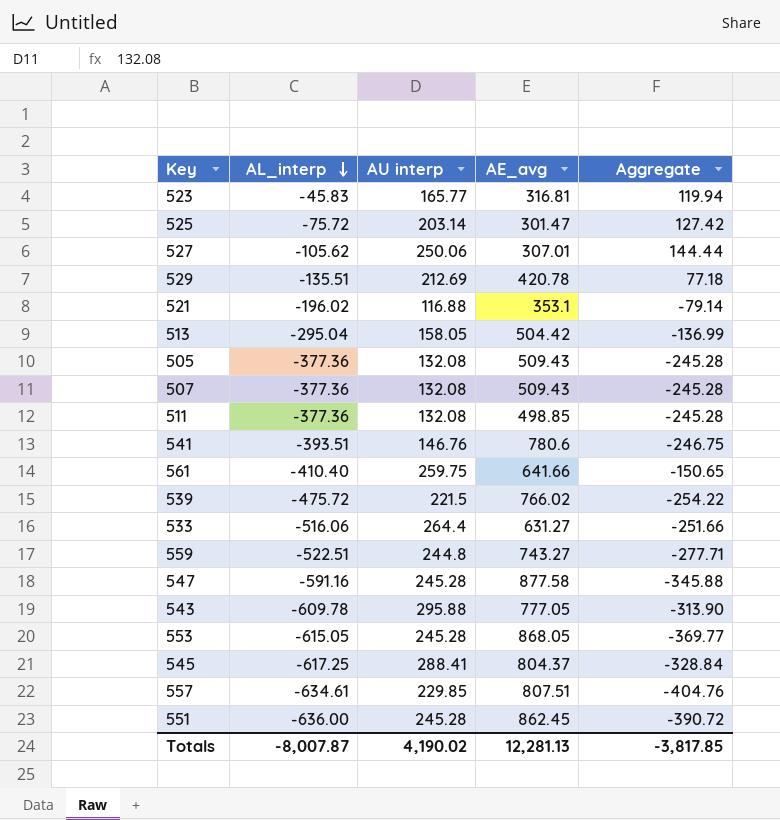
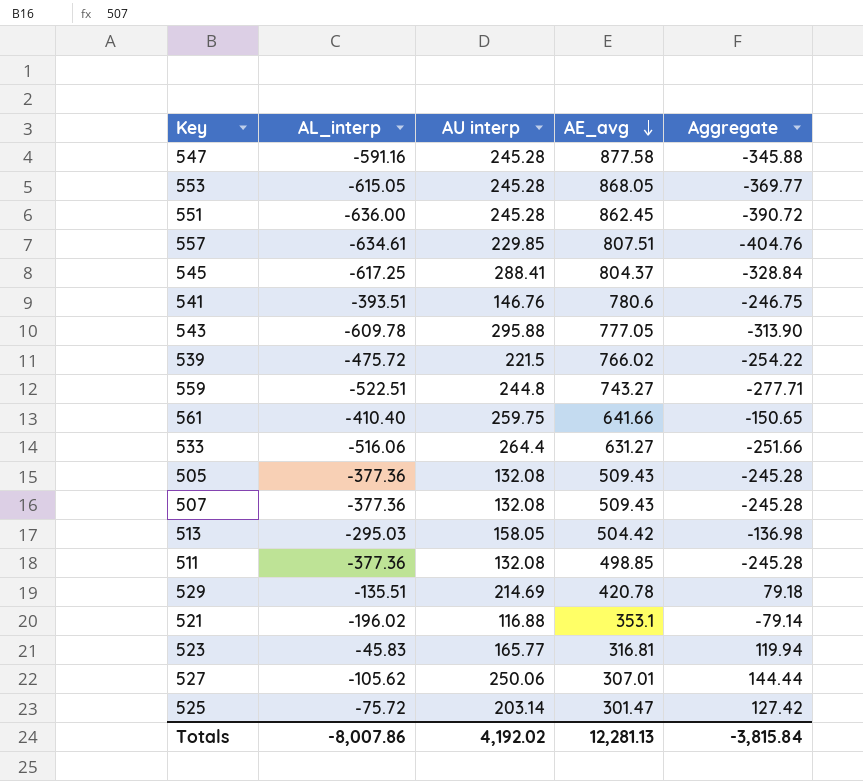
row order: AL_interp descending -> AE_avg descending
513 | AL_interp: -295.04 -> -295.03
513 | Aggregate: -136.99 -> -136.98
529 | AU interp: 212.69 -> 214.69
529 | Aggregate: 77.18 -> 79.18
Totals | AL_interp: -8,007.87 -> -8,007.86
Totals | AU interp: 4,190.02 -> 4,192.02
Totals | Aggregate: -3,817.85 -> -3,815.84

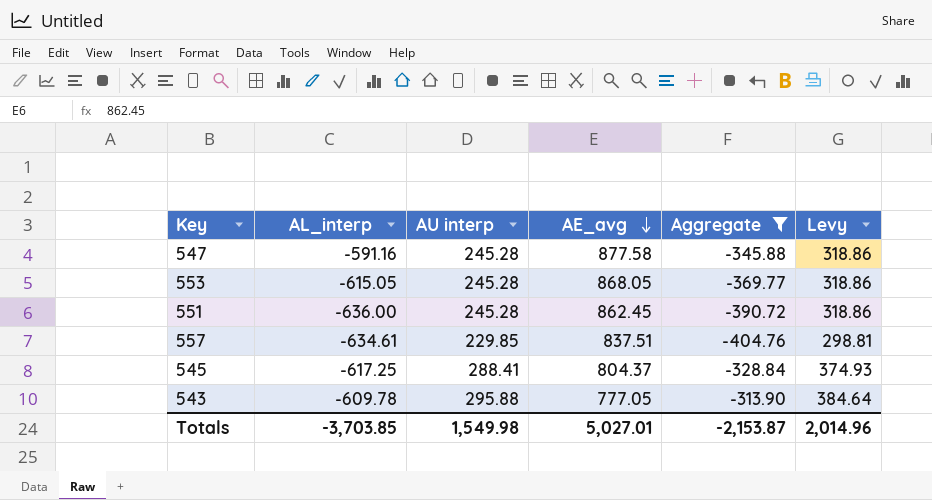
filter: none -> Aggregate <= -313.90
column Levy | formula: none -> [AU interp] * 1.3
557 | AE_avg: 807.51 -> 837.51
Totals | AL_interp: -8,007.86 -> -3,703.85
Totals | AU interp: 4,192.02 -> 1,549.98
Totals | AE_avg: 12,281.13 -> 5,027.01
Totals | Aggregate: -3,815.84 -> -2,153.87

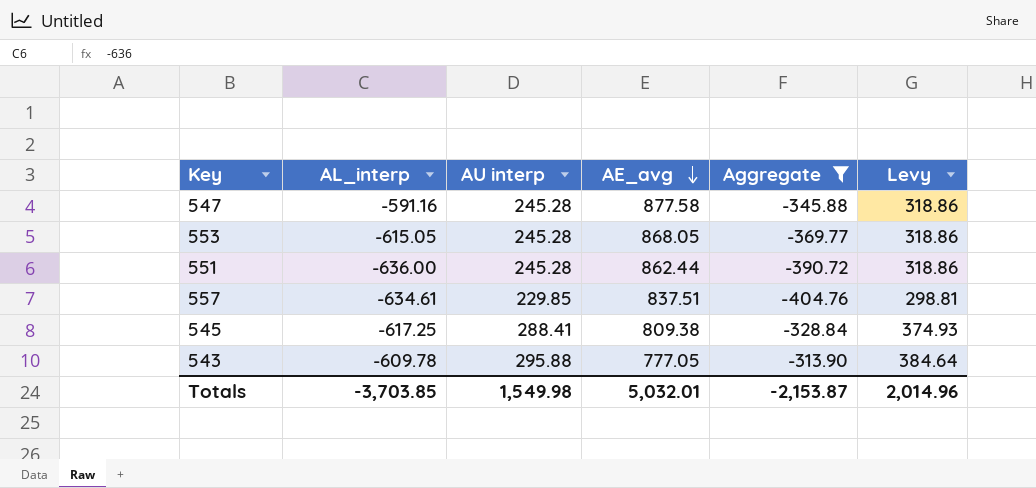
551 | AE_avg: 862.45 -> 862.44
545 | AE_avg: 804.37 -> 809.38
Totals | AE_avg: 5,027.01 -> 5,032.01

